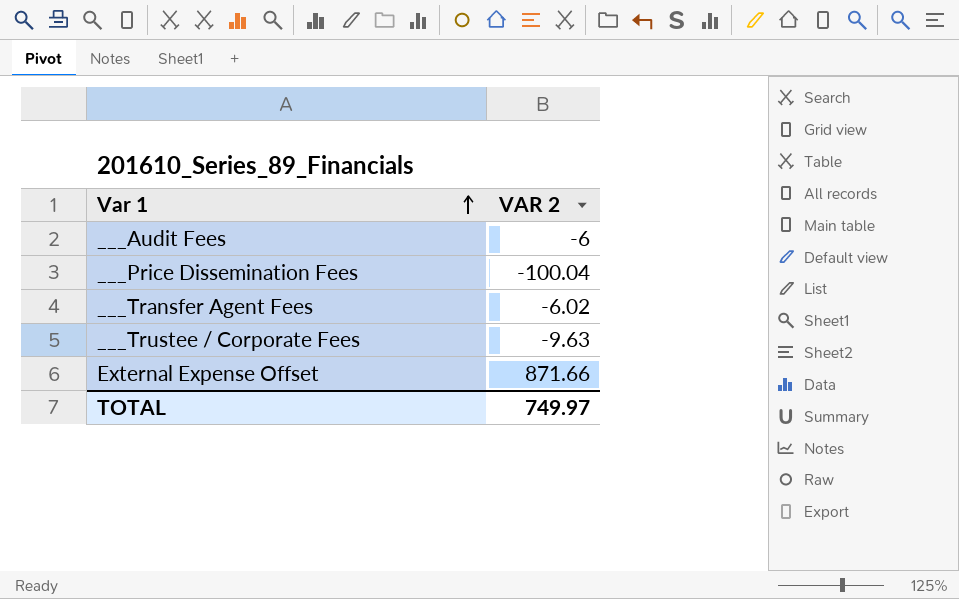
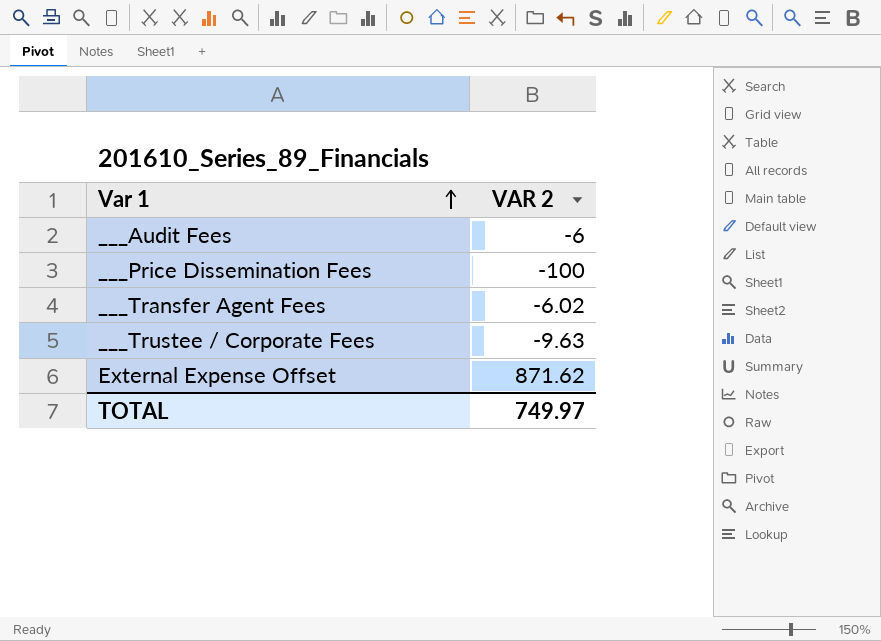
___Price Dissemination Fees | VAR 2: -100.04 -> -100
External Expense Offset | VAR 2: 871.66 -> 871.62

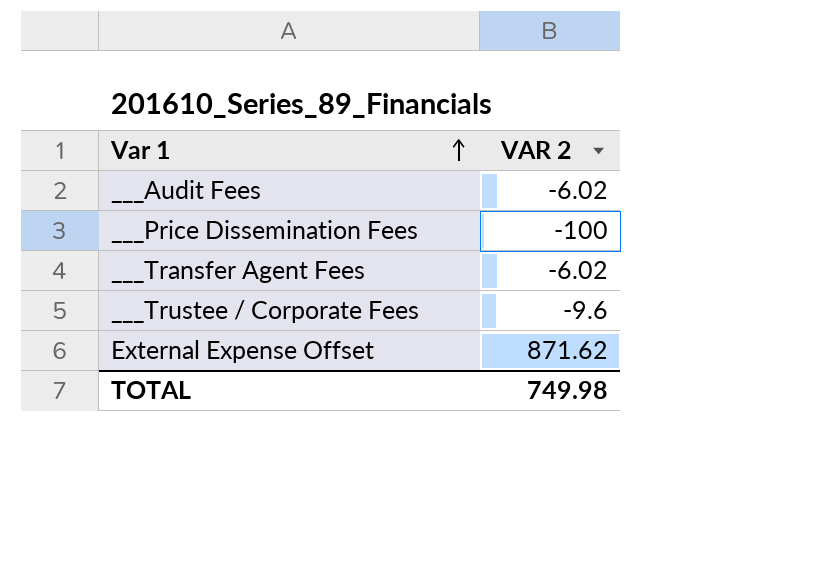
___Audit Fees | VAR 2: -6 -> -6.02
___Trustee / Corporate Fees | VAR 2: -9.63 -> -9.6
TOTAL | VAR 2: 749.97 -> 749.98

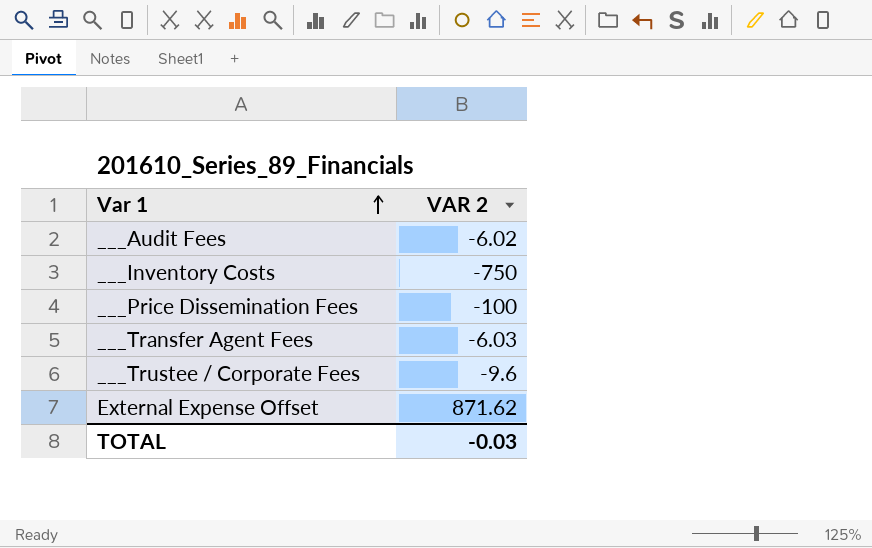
row ___Inventory Costs: none -> -750
___Transfer Agent Fees | VAR 2: -6.02 -> -6.03
TOTAL | VAR 2: 749.98 -> -0.03

